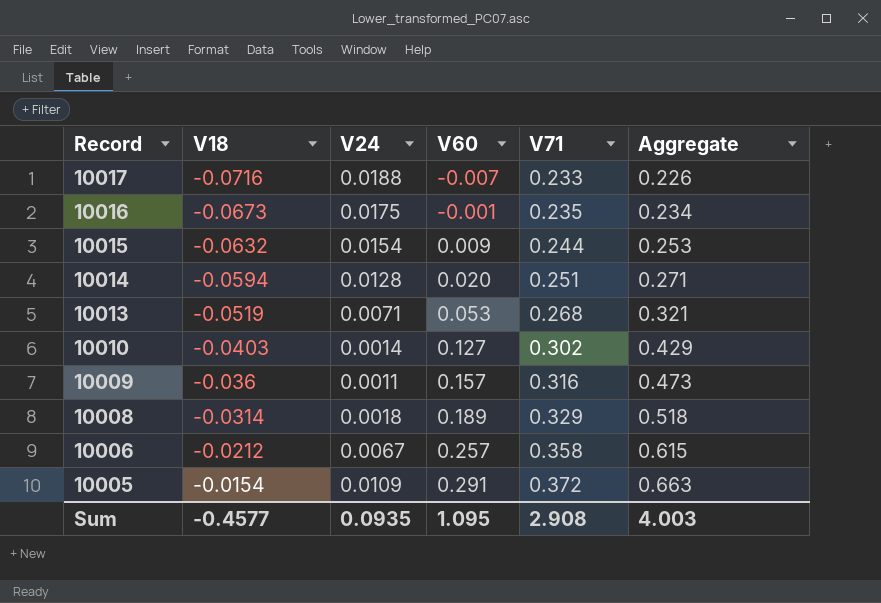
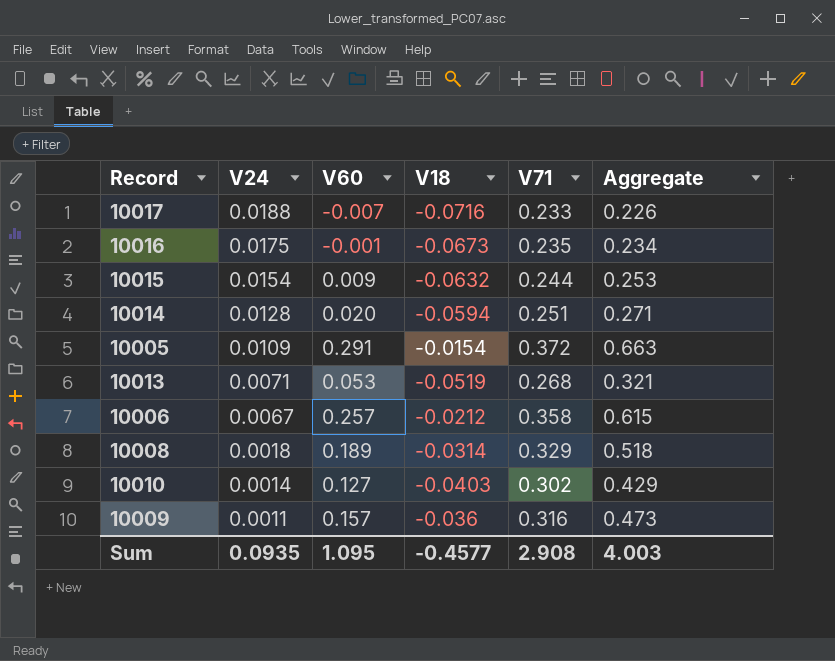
row order: Record descending -> V24 descending
column V18 | position: 2 -> 4

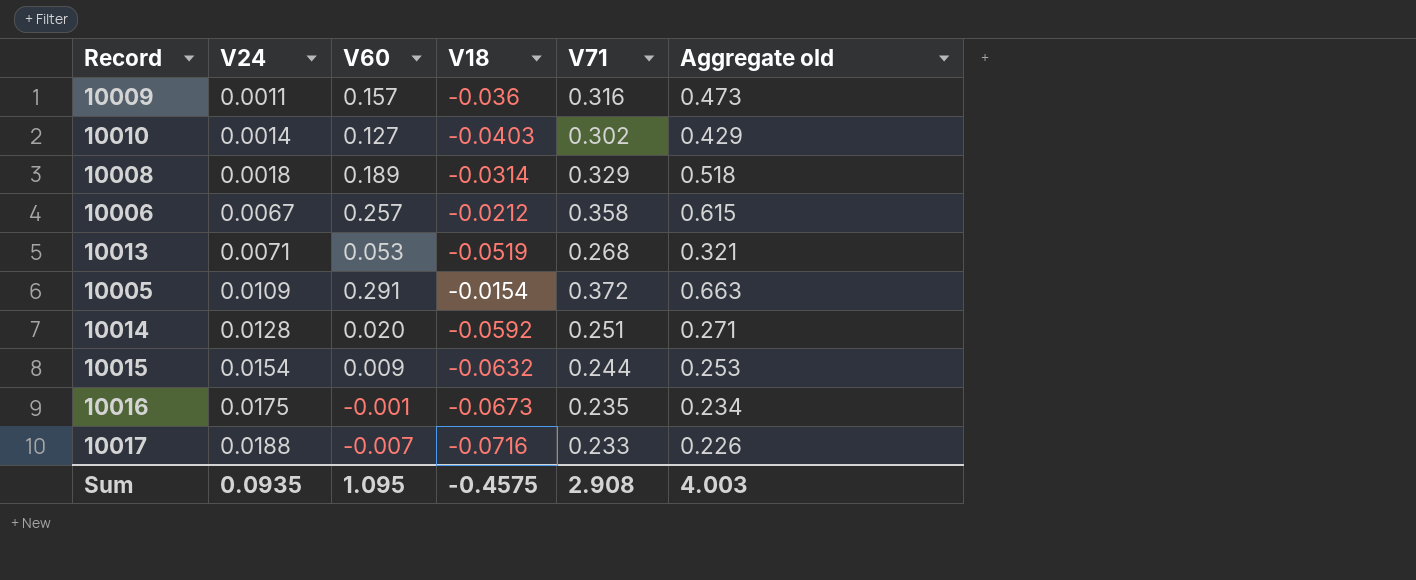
row order: V24 descending -> V24 ascending
column name: Aggregate -> Aggregate old
10014 | V18: -0.0594 -> -0.0592
Sum | V18: -0.4577 -> -0.4575

